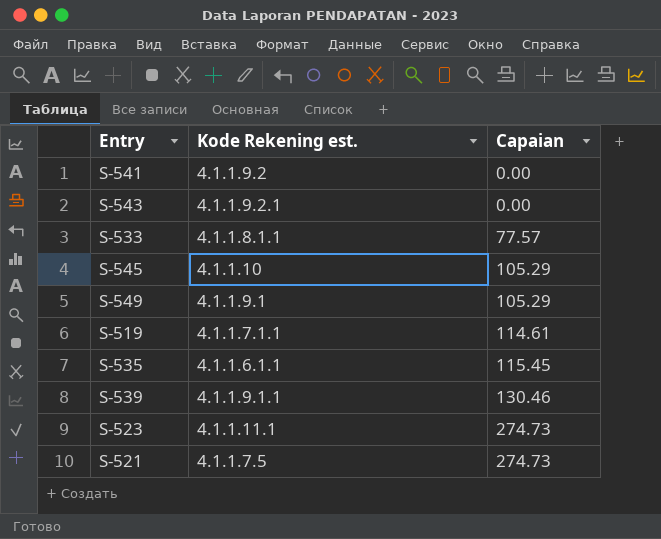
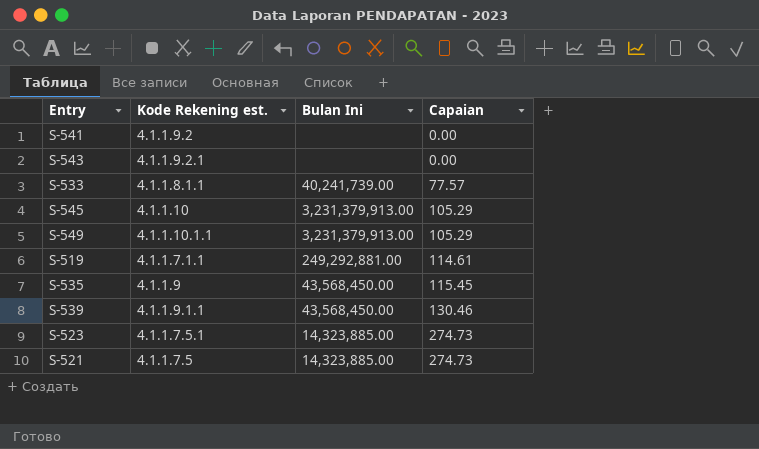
column Bulan Ini | position: none -> 3
S-549 | Kode Rekening est.: 4.1.1.9.1 -> 4.1.1.10.1.1
S-535 | Kode Rekening est.: 4.1.1.6.1.1 -> 4.1.1.9
S-523 | Kode Rekening est.: 4.1.1.11.1 -> 4.1.1.7.5.1

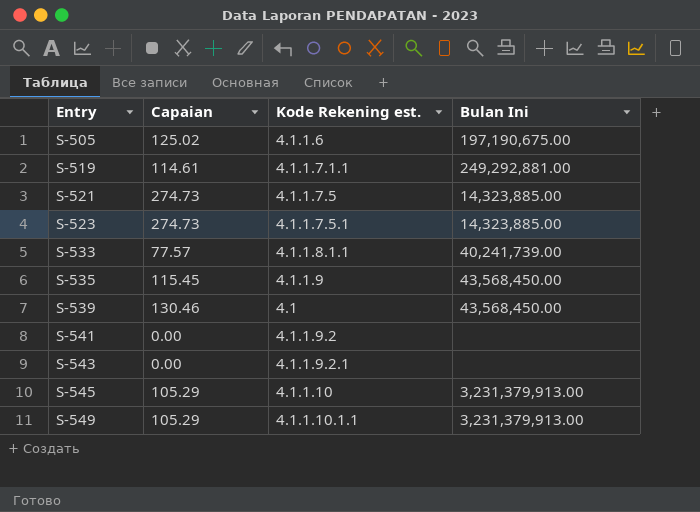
row order: Capaian ascending -> Entry ascending
column Capaian | position: 4 -> 2
row S-505: none -> 125.02 | 4.1.1.6 | 197,190,675.00
S-539 | Kode Rekening est.: 4.1.1.9.1.1 -> 4.1

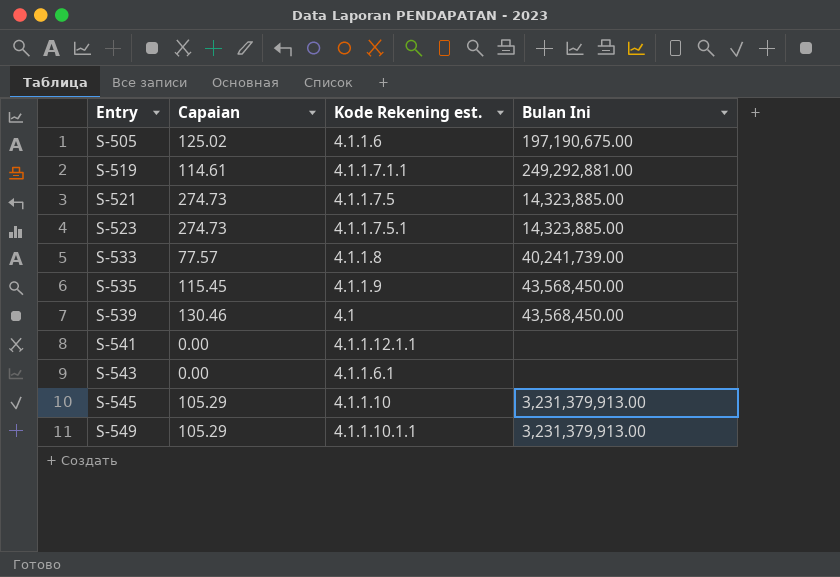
S-533 | Kode Rekening est.: 4.1.1.8.1.1 -> 4.1.1.8
S-541 | Kode Rekening est.: 4.1.1.9.2 -> 4.1.1.12.1.1
S-543 | Kode Rekening est.: 4.1.1.9.2.1 -> 4.1.1.6.1

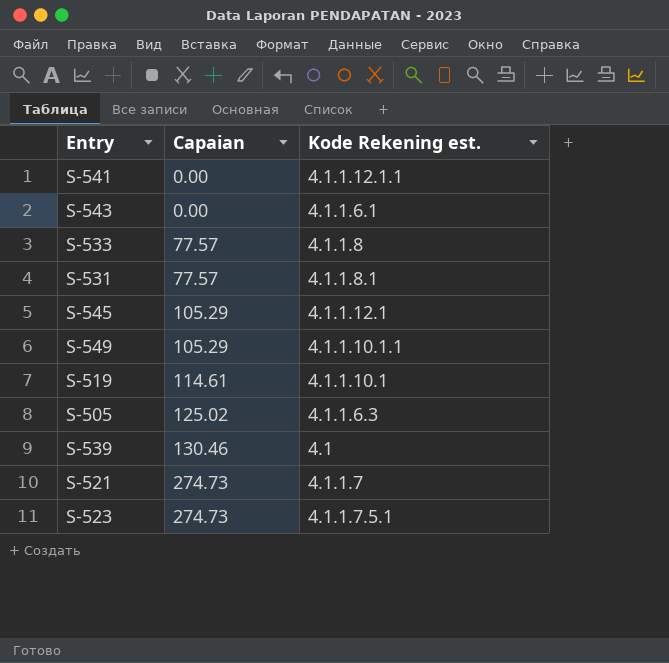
row order: Entry ascending -> Capaian ascending
column Bulan Ini | position: 4 -> none
row S-535: 115.45 | 4.1.1.9 | 43,568,450.00 -> none
row S-531: none -> 77.57 | 4.1.1.8.1
S-545 | Kode Rekening est.: 4.1.1.10 -> 4.1.1.12.1
S-519 | Kode Rekening est.: 4.1.1.7.1.1 -> 4.1.1.10.1
S-505 | Kode Rekening est.: 4.1.1.6 -> 4.1.1.6.3
S-521 | Kode Rekening est.: 4.1.1.7.5 -> 4.1.1.7

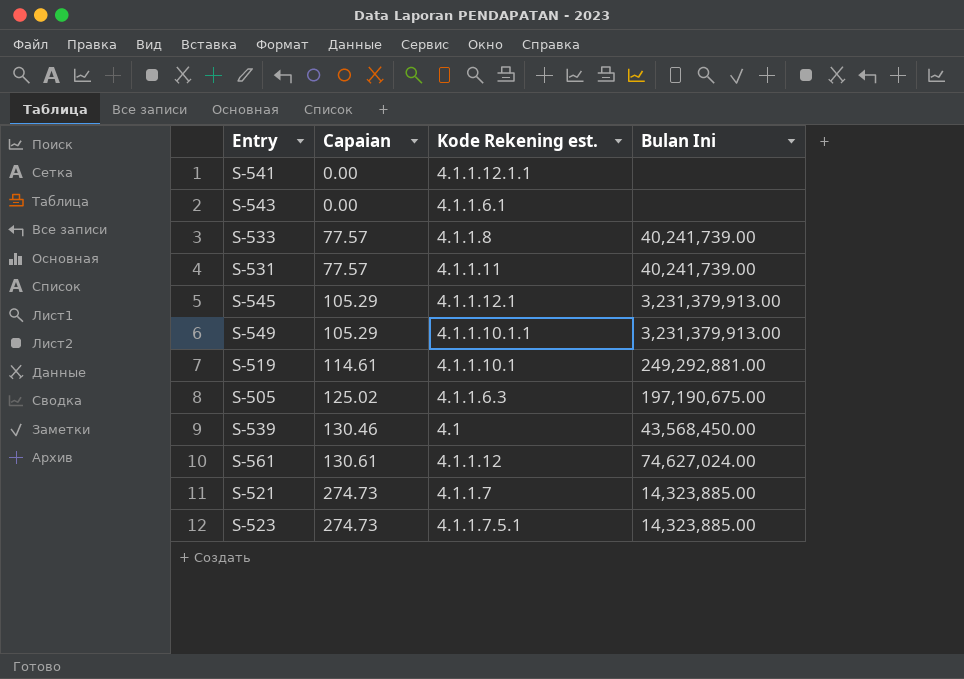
column Bulan Ini | position: none -> 4
S-531 | Kode Rekening est.: 4.1.1.8.1 -> 4.1.1.11
row S-561: none -> 130.61 | 4.1.1.12 | 74,627,024.00

